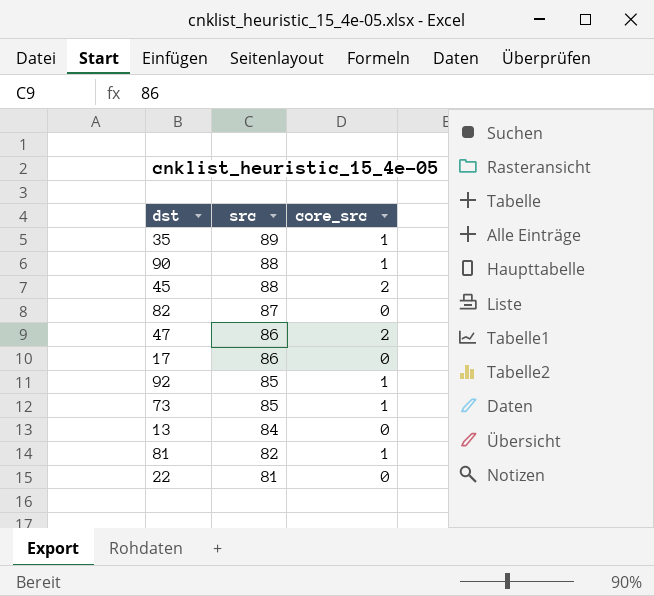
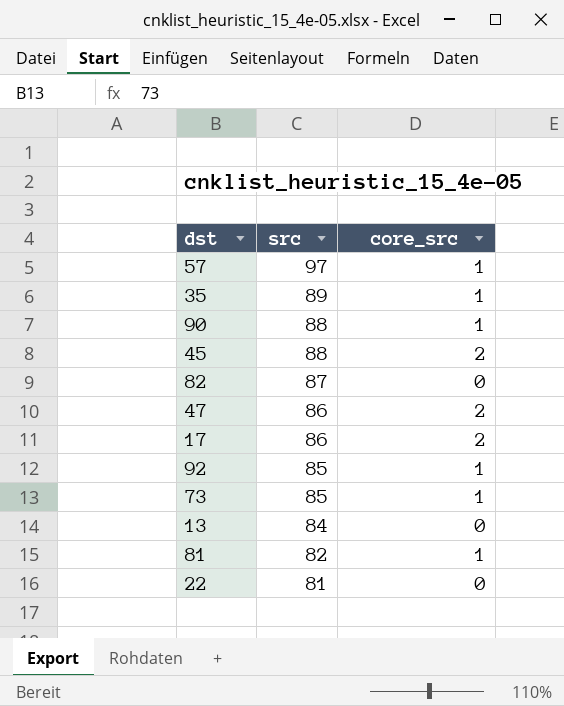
row 57: none -> 97 | 1
17 | core_src: 0 -> 2

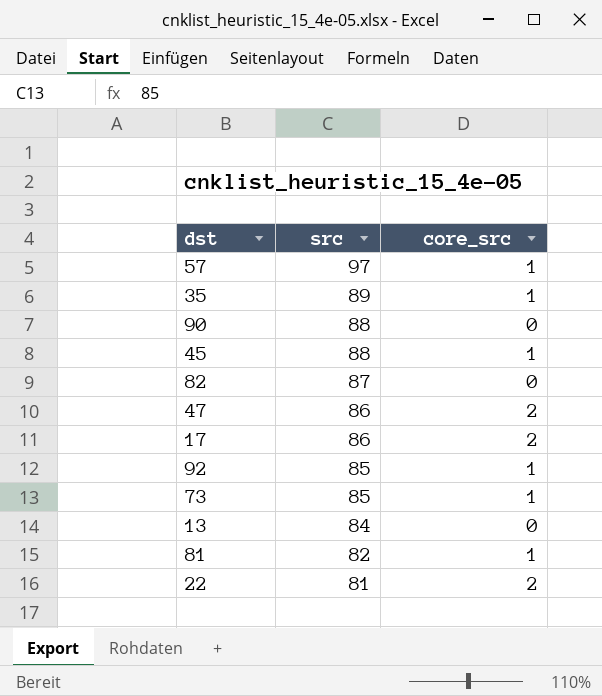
90 | core_src: 1 -> 0
45 | core_src: 2 -> 1
22 | core_src: 0 -> 2

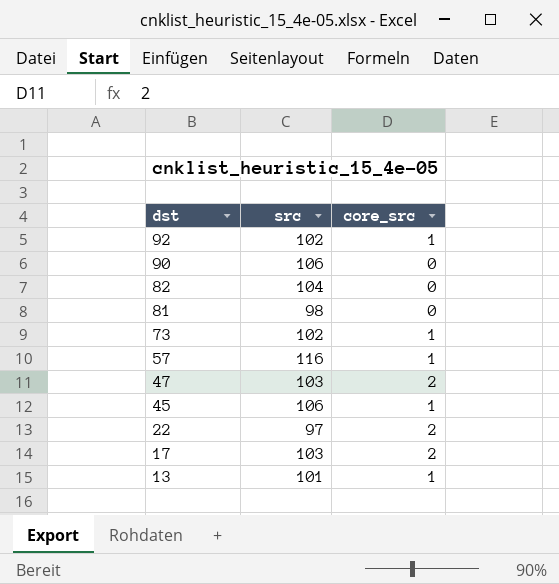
row order: src descending -> dst descending
row 35: 89 | 1 -> none
92 | src: 85 -> 102
90 | src: 88 -> 106
82 | src: 87 -> 104
81 | src: 82 -> 98
81 | core_src: 1 -> 0
73 | src: 85 -> 102
57 | src: 97 -> 116
47 | src: 86 -> 103
45 | src: 88 -> 106
22 | src: 81 -> 97
17 | src: 86 -> 103
13 | src: 84 -> 101
13 | core_src: 0 -> 1

